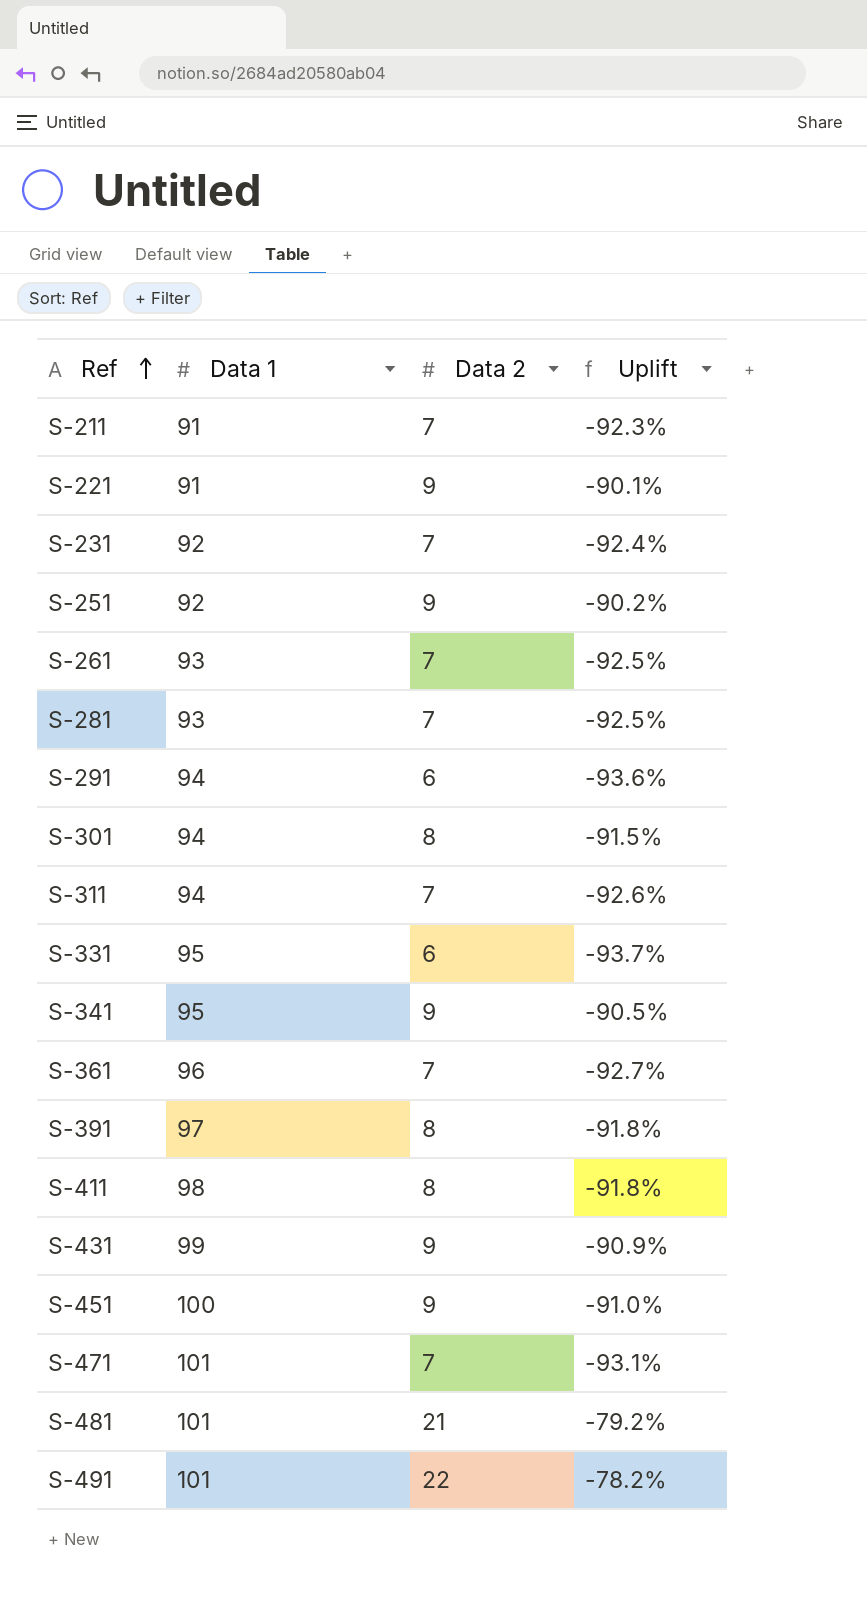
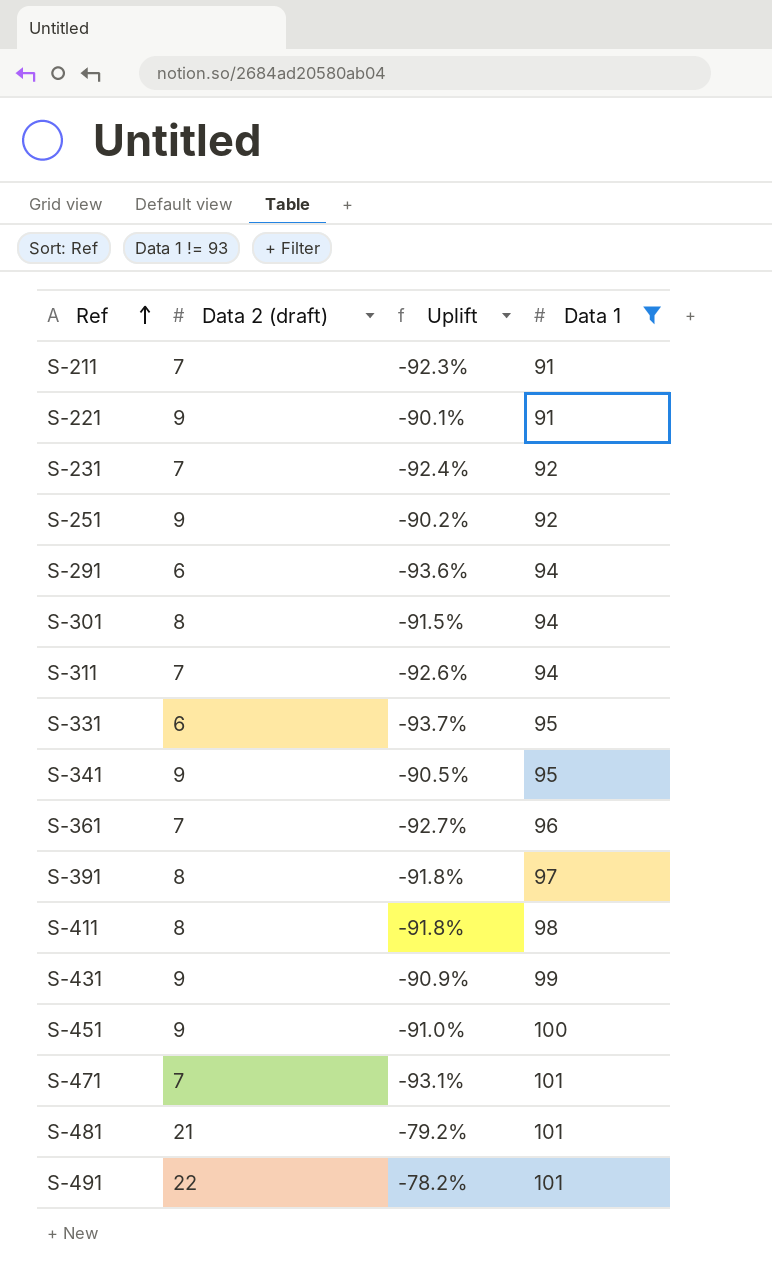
filter: none -> Data 1 != 93
column name: Data 2 -> Data 2 (draft)
column Data 1 | position: 2 -> 4

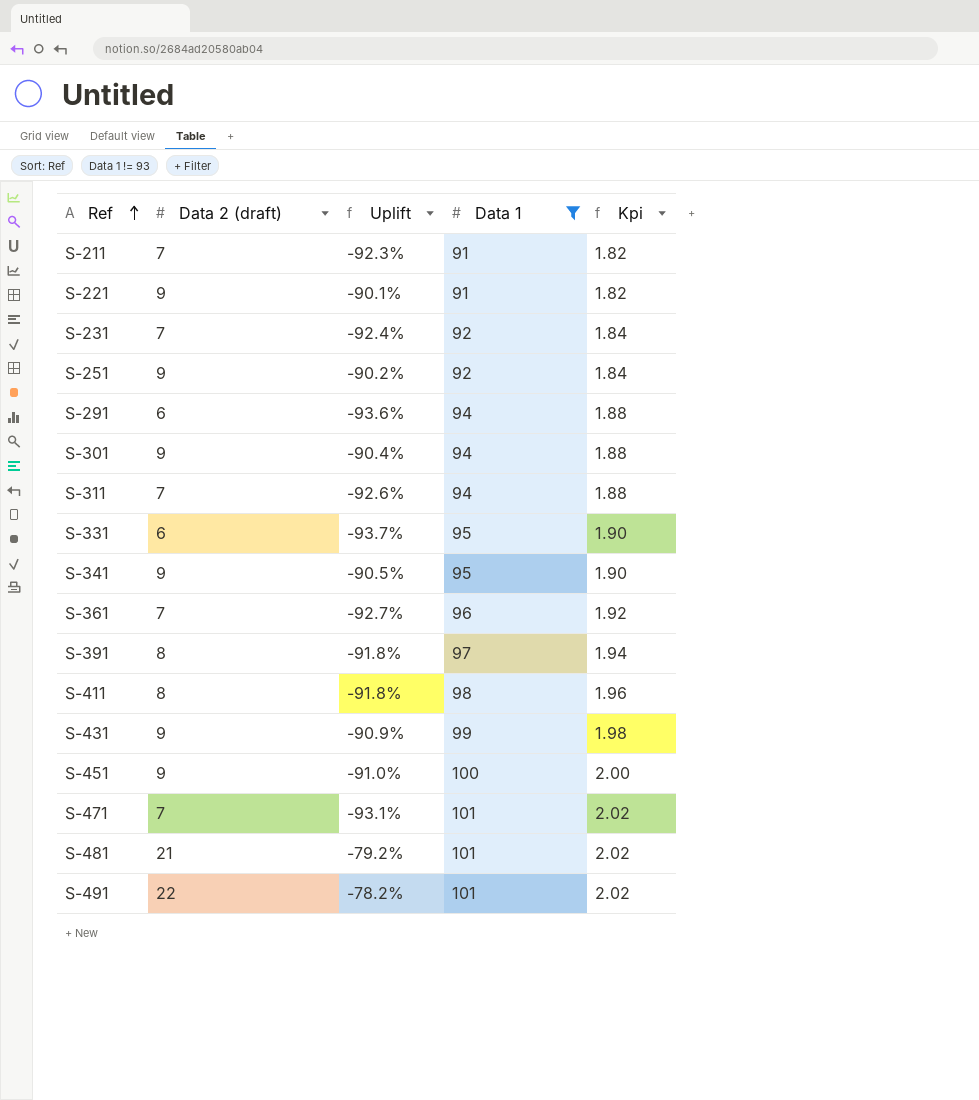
column Kpi | formula: none -> [Data 1] * 0.02
S-301 | Data 2 (draft): 8 -> 9
S-301 | Uplift: -91.5% -> -90.4%

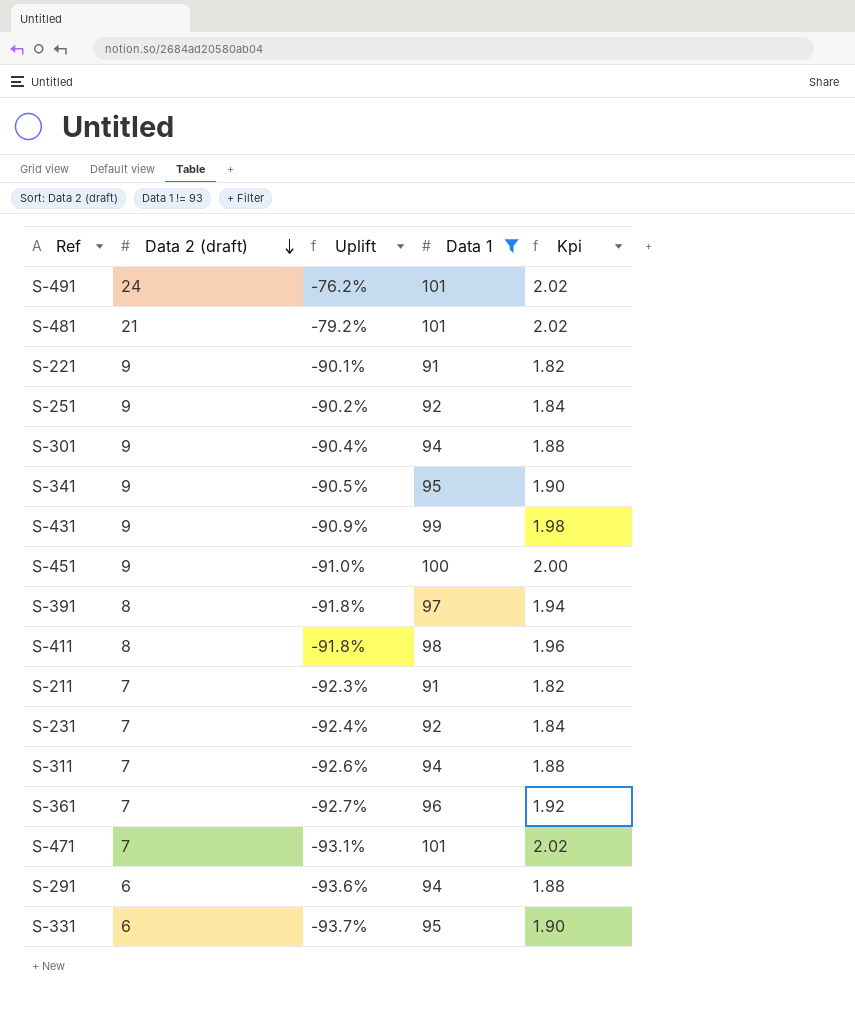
row order: Ref ascending -> Data 2 (draft) descending
S-491 | Data 2 (draft): 22 -> 24
S-491 | Uplift: -78.2% -> -76.2%

